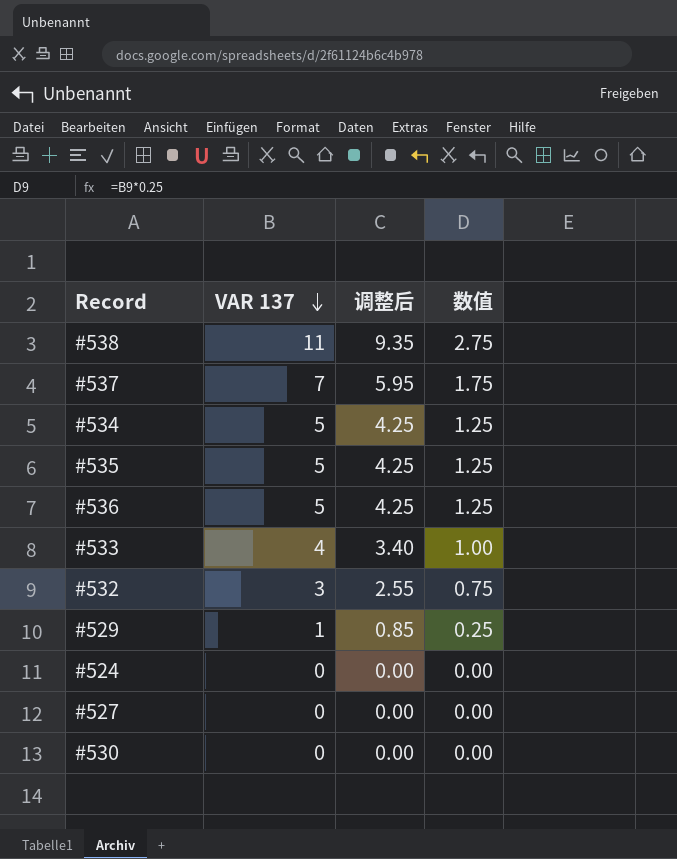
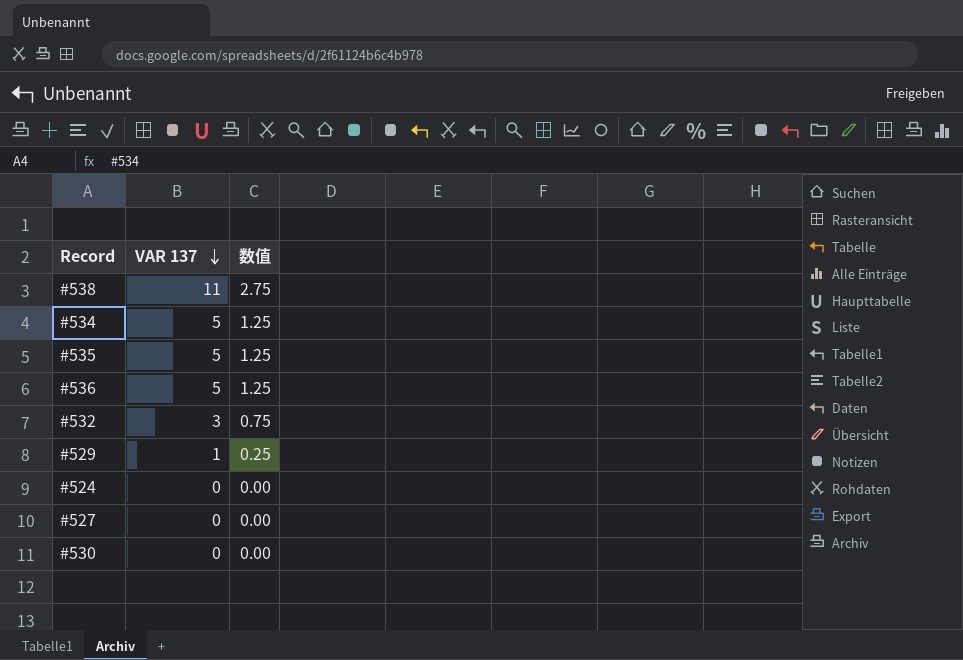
column 调整后 | formula: [VAR 137] * 0.85 -> none
row #537: 7 | 5.95 | 1.75 -> none
row #533: 4 | 3.40 | 1.00 -> none

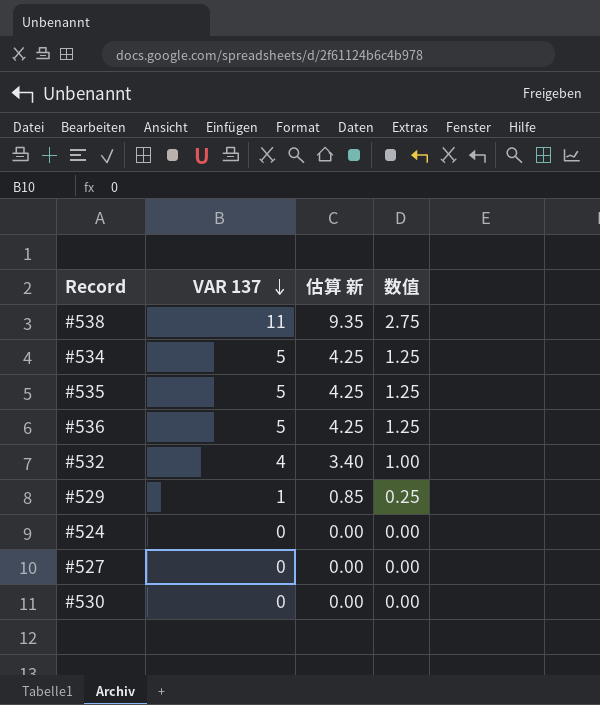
column 估算 新 | formula: none -> [VAR 137] * 0.85
#532 | VAR 137: 3 -> 4
#532 | 数值: 0.75 -> 1.00

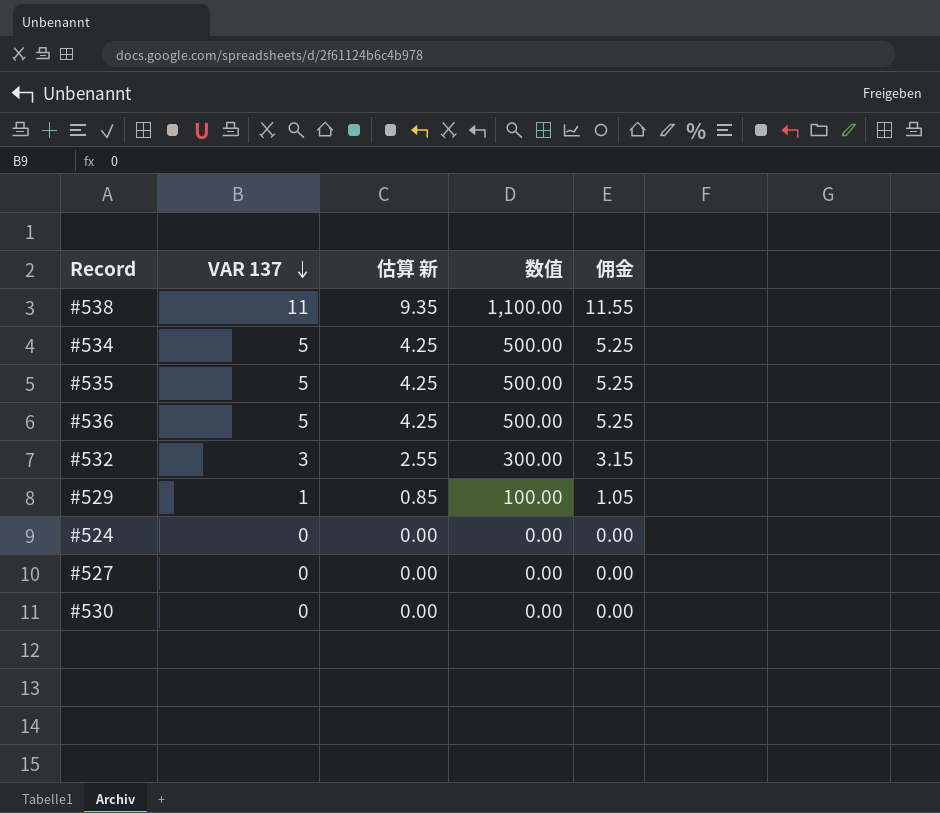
column 数值 | formula: [VAR 137] * 0.25 -> [VAR 137] * 100
column 佣金 | formula: none -> [VAR 137] * 1.05
#532 | VAR 137: 4 -> 3
#532 | 估算 新: 3.40 -> 2.55

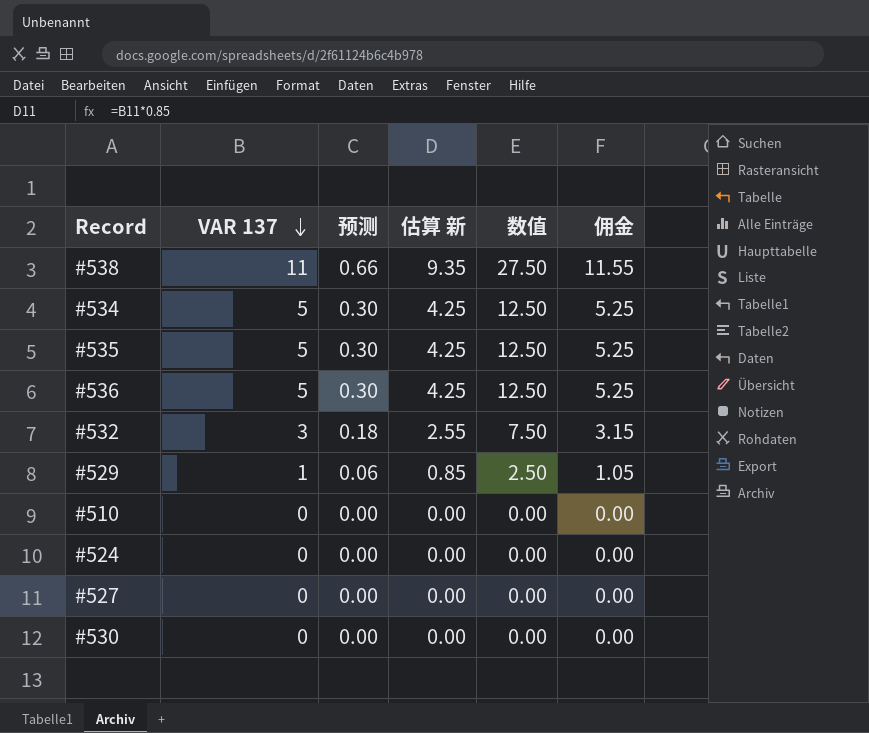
column 预测 | formula: none -> [VAR 137] * 0.06
column 数值 | formula: [VAR 137] * 100 -> [VAR 137] * 2.5
row #510: none -> 0 | 0.00 | 0.00 | 0.00 | 0.00

